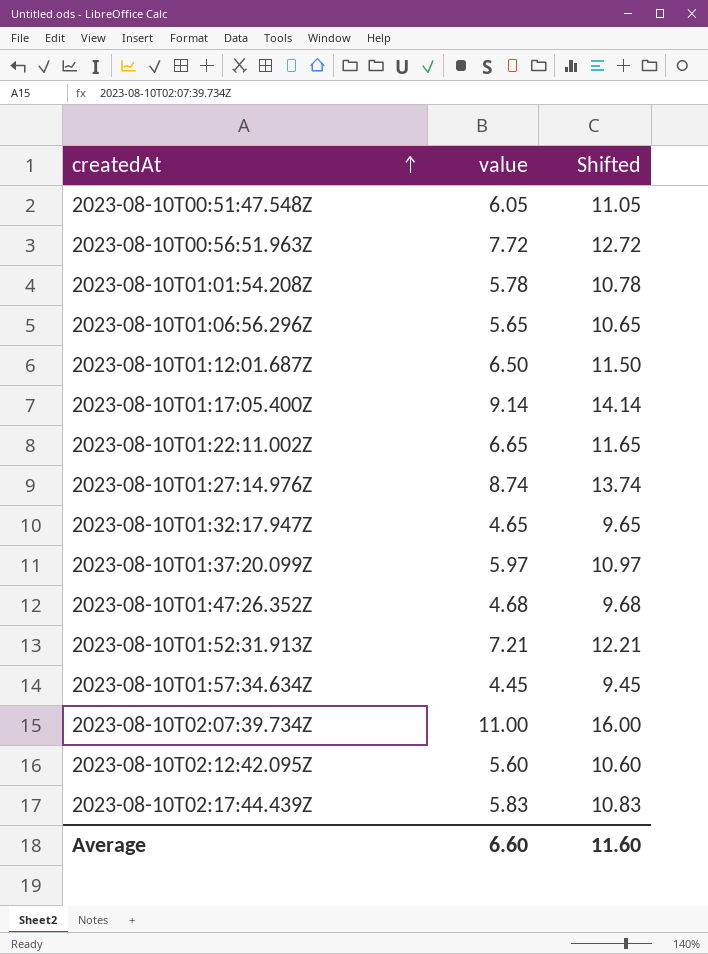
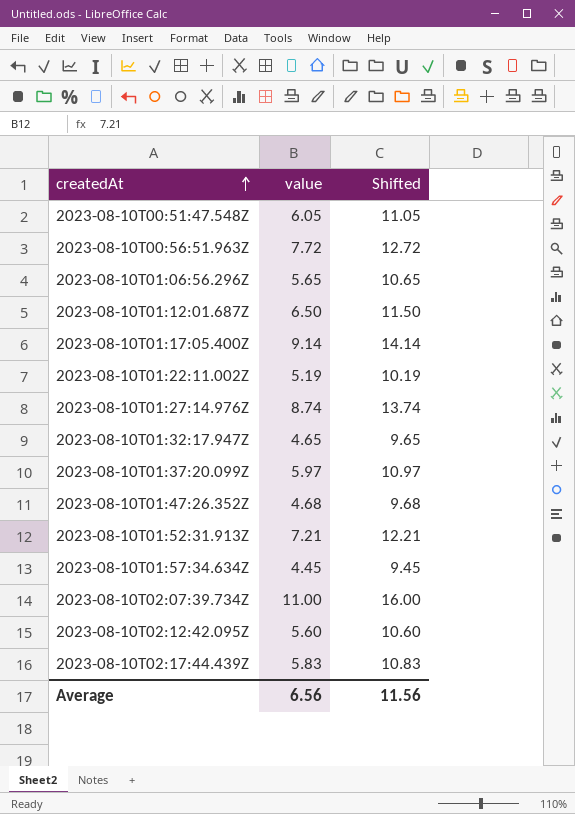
row 2023-08-10T01:01:54.208Z: 5.78 | 10.78 -> none
2023-08-10T01:22:11.002Z | value: 6.65 -> 5.19
2023-08-10T01:22:11.002Z | Shifted: 11.65 -> 10.19
Average | value: 6.60 -> 6.56
Average | Shifted: 11.60 -> 11.56

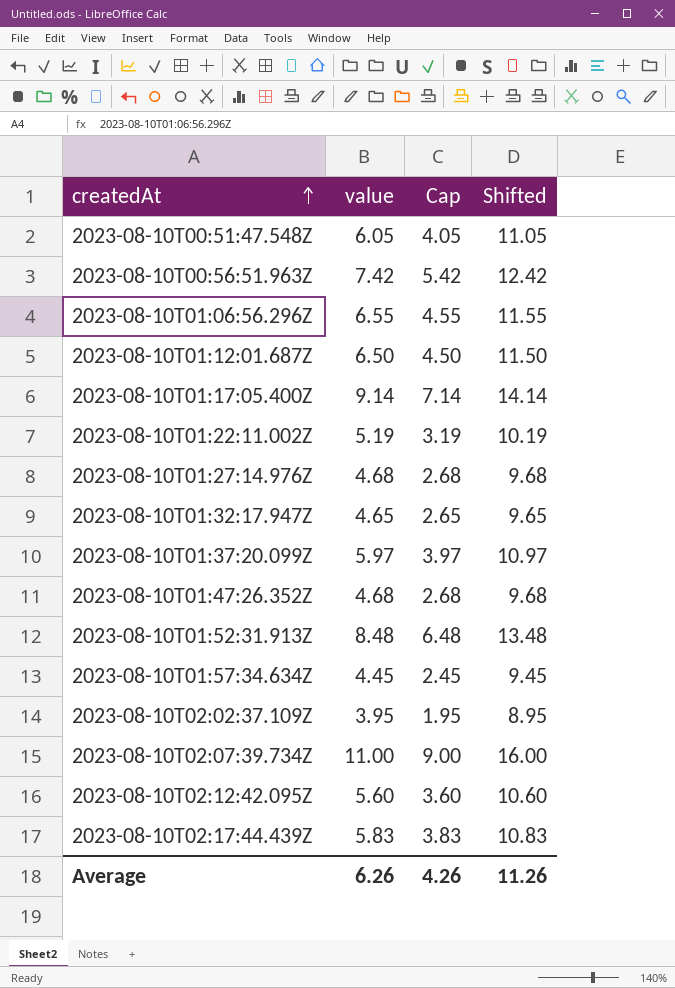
column Cap | formula: none -> [value] - 2
2023-08-10T00:56:51.963Z | value: 7.72 -> 7.42
2023-08-10T00:56:51.963Z | Shifted: 12.72 -> 12.42
2023-08-10T01:06:56.296Z | value: 5.65 -> 6.55
2023-08-10T01:06:56.296Z | Shifted: 10.65 -> 11.55
2023-08-10T01:27:14.976Z | value: 8.74 -> 4.68
2023-08-10T01:27:14.976Z | Shifted: 13.74 -> 9.68
2023-08-10T01:52:31.913Z | value: 7.21 -> 8.48
2023-08-10T01:52:31.913Z | Shifted: 12.21 -> 13.48
row 2023-08-10T02:02:37.109Z: none -> 3.95 | 1.95 | 8.95
Average | value: 6.56 -> 6.26
Average | Shifted: 11.56 -> 11.26

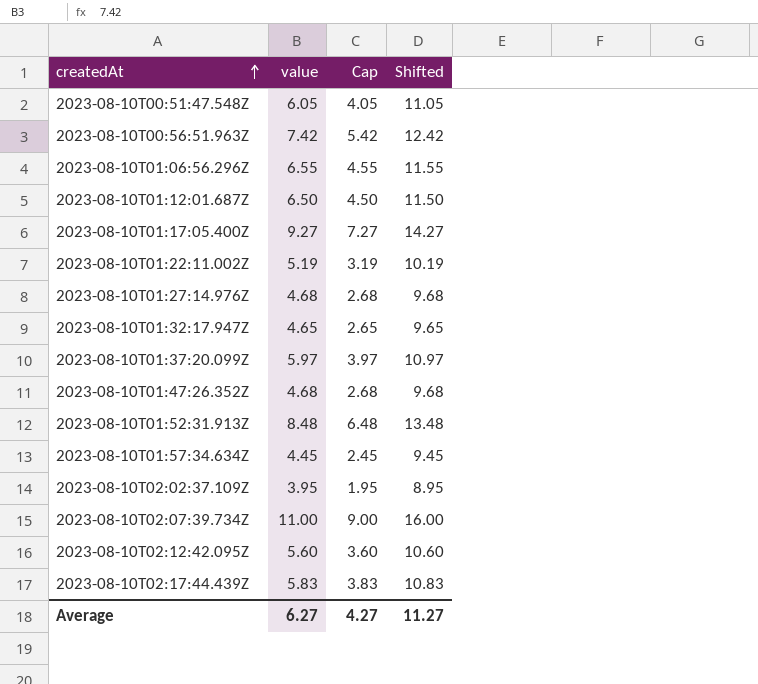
2023-08-10T01:17:05.400Z | value: 9.14 -> 9.27
2023-08-10T01:17:05.400Z | Cap: 7.14 -> 7.27
2023-08-10T01:17:05.400Z | Shifted: 14.14 -> 14.27
Average | value: 6.26 -> 6.27
Average | Cap: 4.26 -> 4.27
Average | Shifted: 11.26 -> 11.27

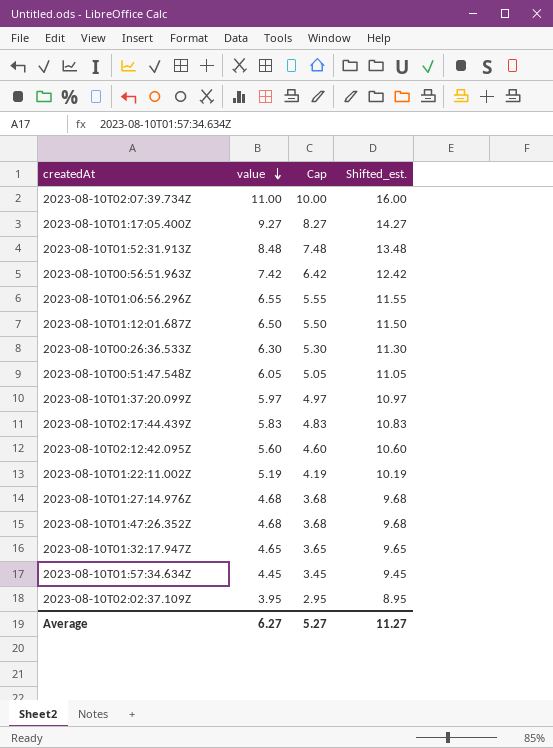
row order: createdAt ascending -> value descending
column Cap | formula: [value] - 2 -> [value] - 1
column name: Shifted -> Shifted_est.
row 2023-08-10T00:26:36.533Z: none -> 6.30 | 5.30 | 11.30
Average | Cap: 4.27 -> 5.27

